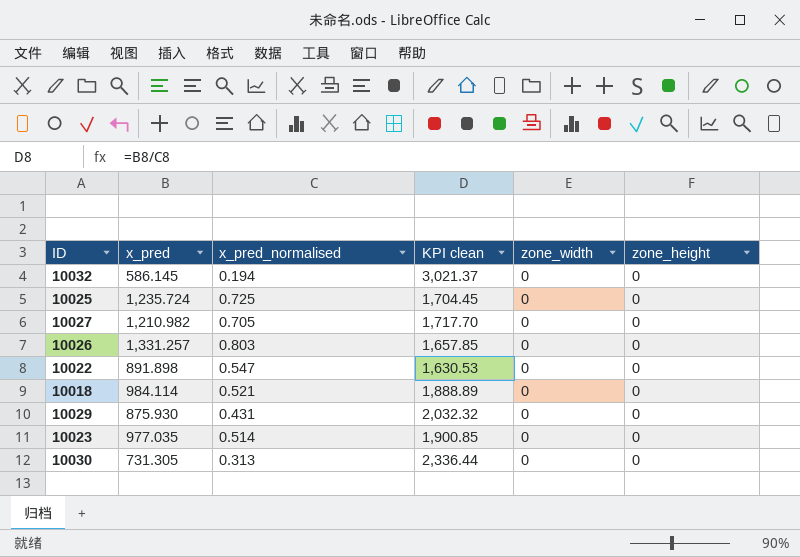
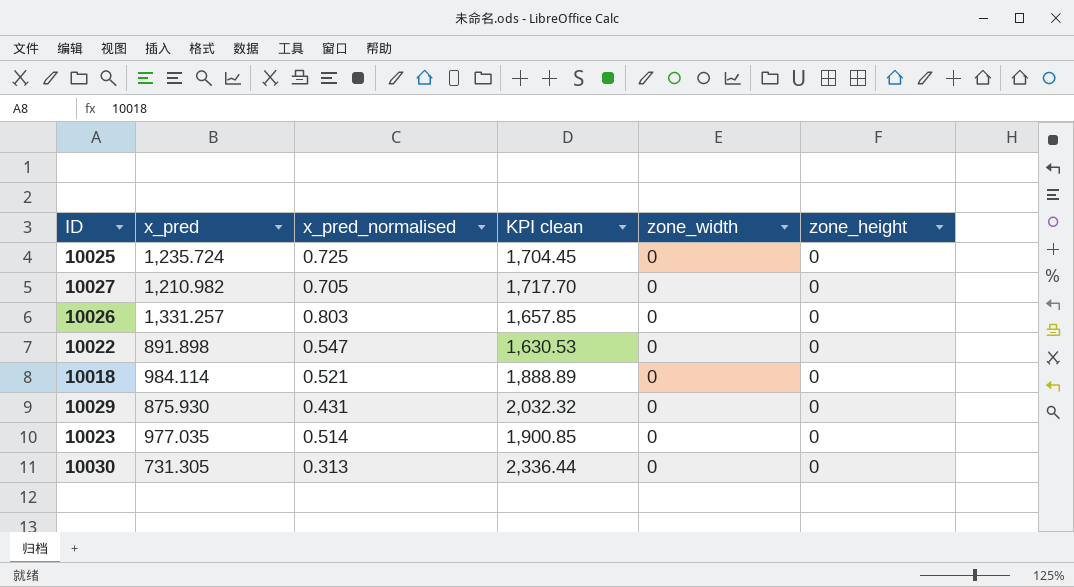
row 10032: 586.145 | 0.194 | 3,021.37 | 0 | 0 -> none

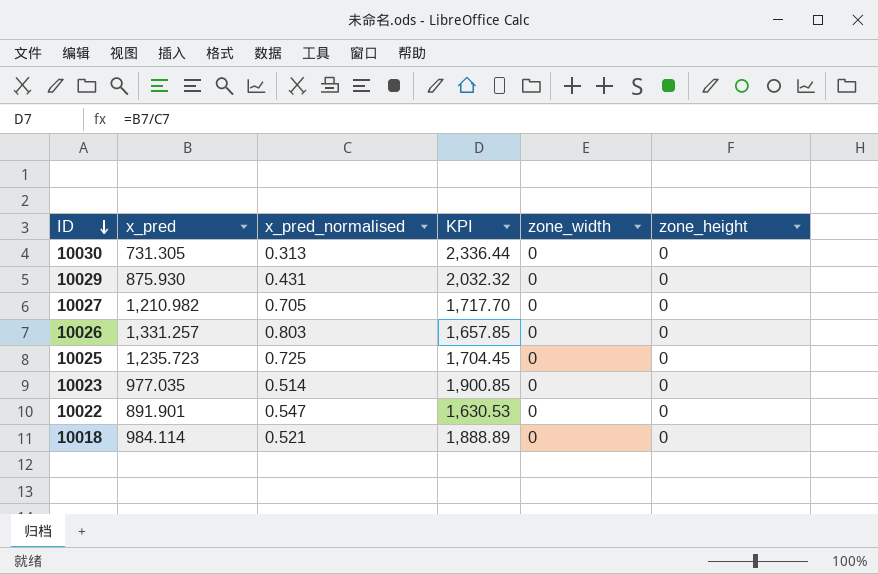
row order: none -> ID descending
column name: KPI clean -> KPI
10025 | x_pred: 1,235.724 -> 1,235.723
10022 | x_pred: 891.898 -> 891.901

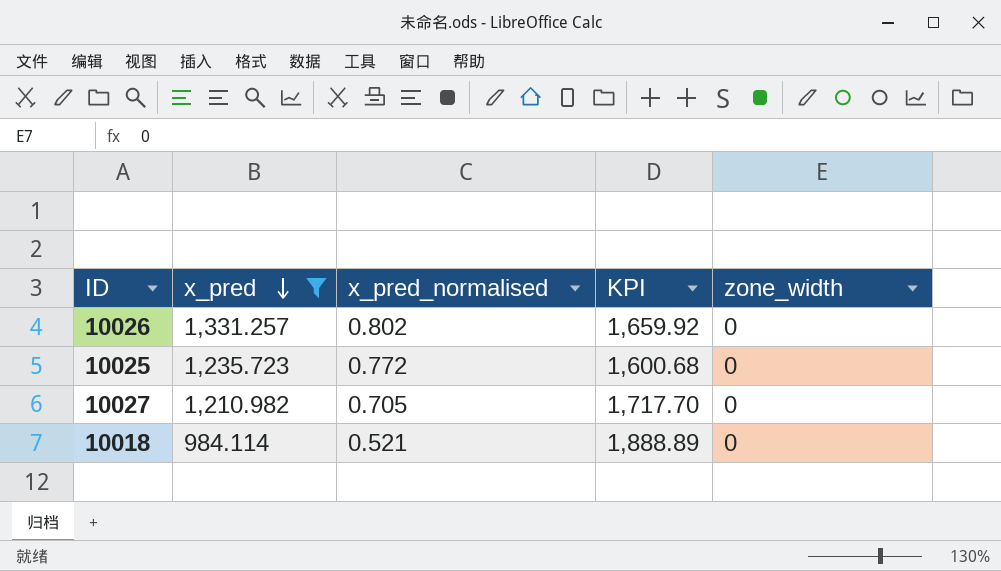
filter: none -> x_pred >= 984.114
row order: ID descending -> x_pred descending
column zone_height | position: 6 -> none
10026 | x_pred_normalised: 0.803 -> 0.802
10026 | KPI: 1,657.85 -> 1,659.92
10025 | x_pred_normalised: 0.725 -> 0.772
10025 | KPI: 1,704.45 -> 1,600.68

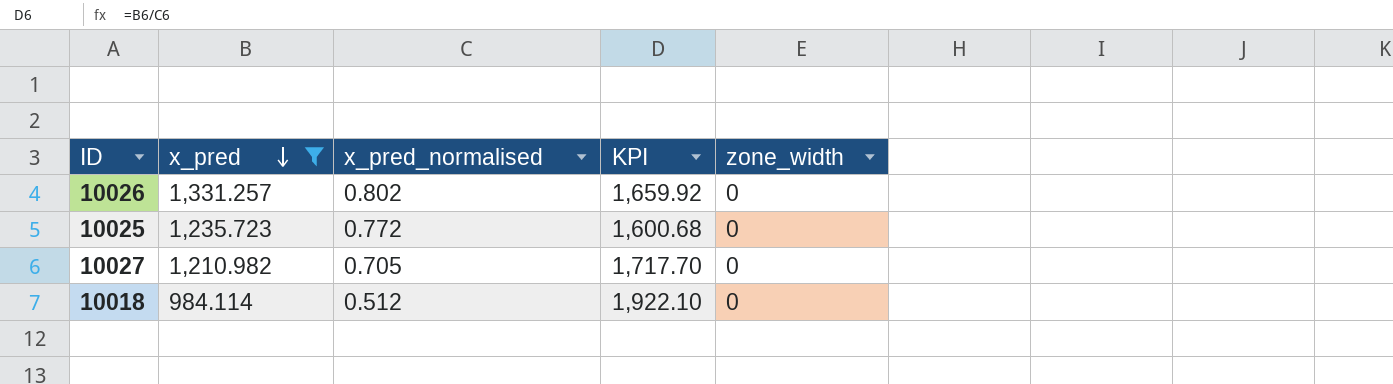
10018 | x_pred_normalised: 0.521 -> 0.512
10018 | KPI: 1,888.89 -> 1,922.10

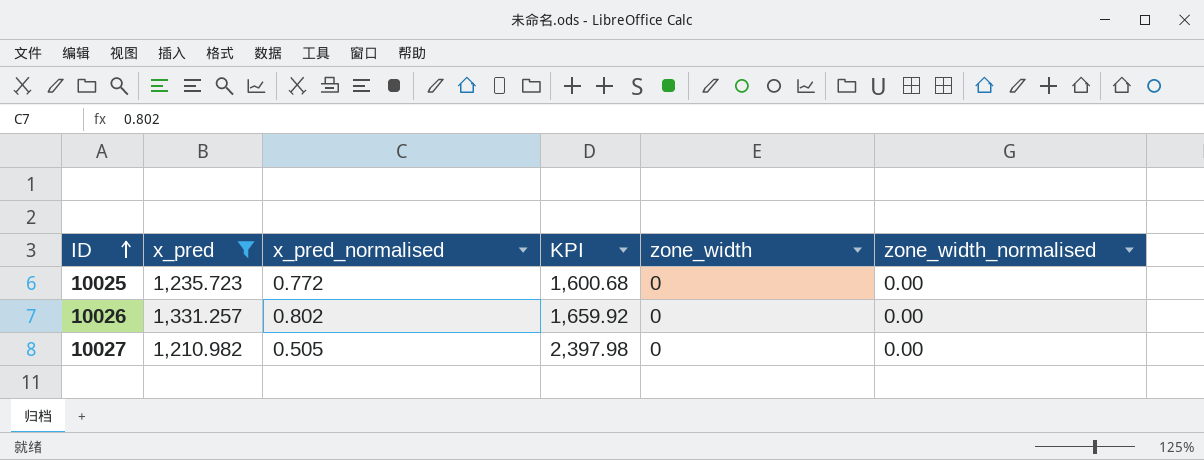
row order: x_pred descending -> ID ascending
column zone_width_normalised | position: none -> 6
row 10018: 984.114 | 0.512 | 1,922.10 | 0 -> none
10027 | x_pred_normalised: 0.705 -> 0.505
10027 | KPI: 1,717.70 -> 2,397.98

